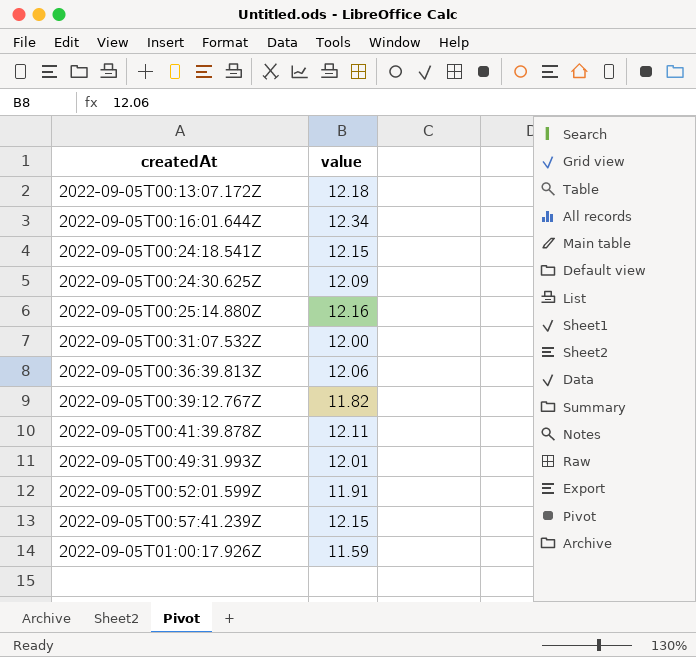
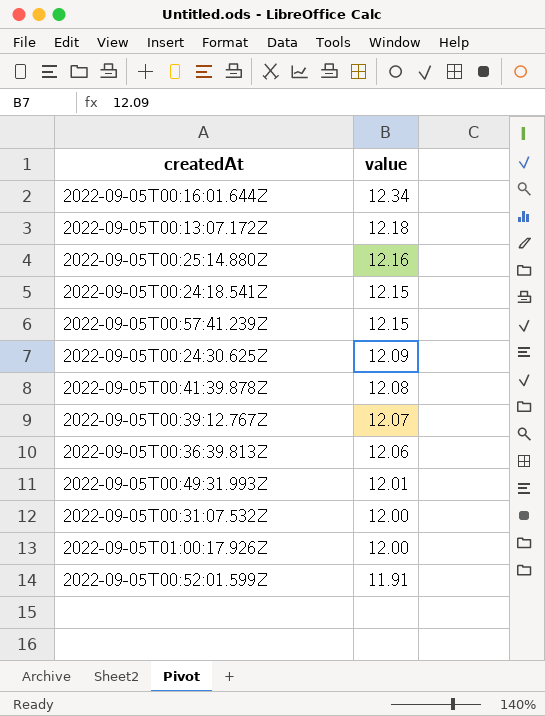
row order: createdAt ascending -> value descending
2022-09-05T00:41:39.878Z | value: 12.11 -> 12.08
2022-09-05T00:39:12.767Z | value: 11.82 -> 12.07
2022-09-05T01:00:17.926Z | value: 11.59 -> 12.00

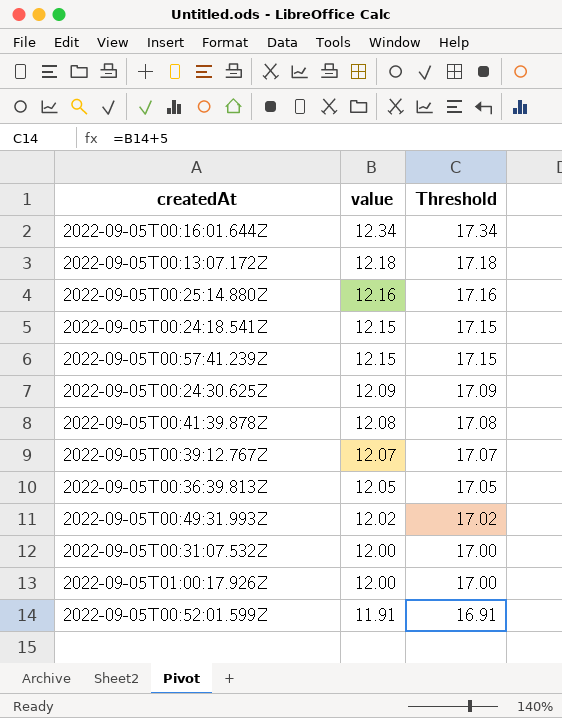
column Threshold | formula: none -> [value] + 5
2022-09-05T00:36:39.813Z | value: 12.06 -> 12.05
2022-09-05T00:49:31.993Z | value: 12.01 -> 12.02

